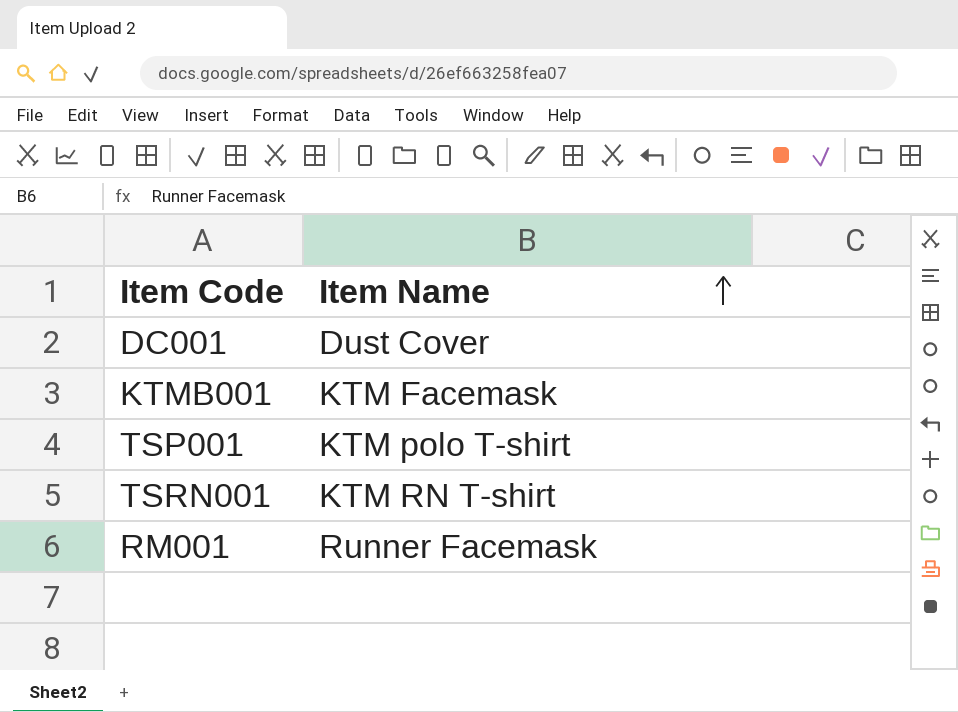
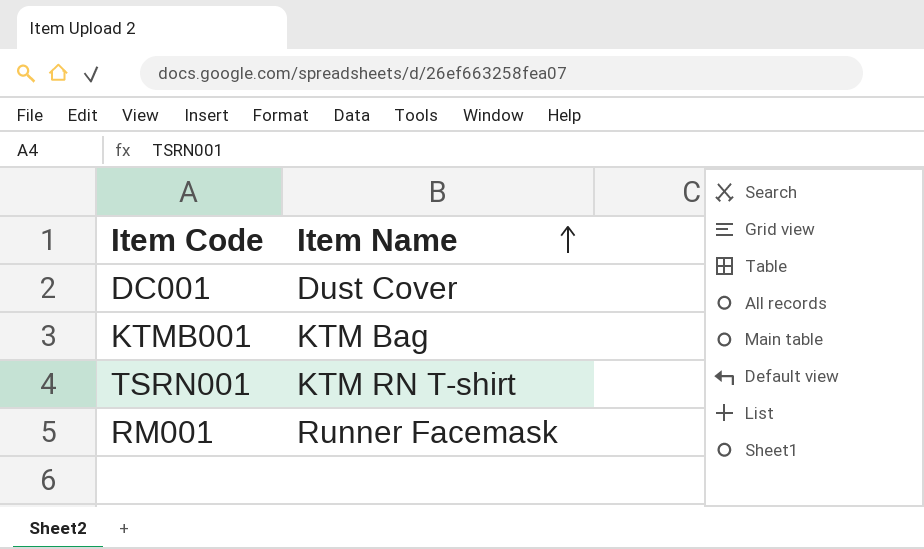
row TSP001: KTM polo T-shirt -> none
KTMB001 | Item Name: KTM Facemask -> KTM Bag

